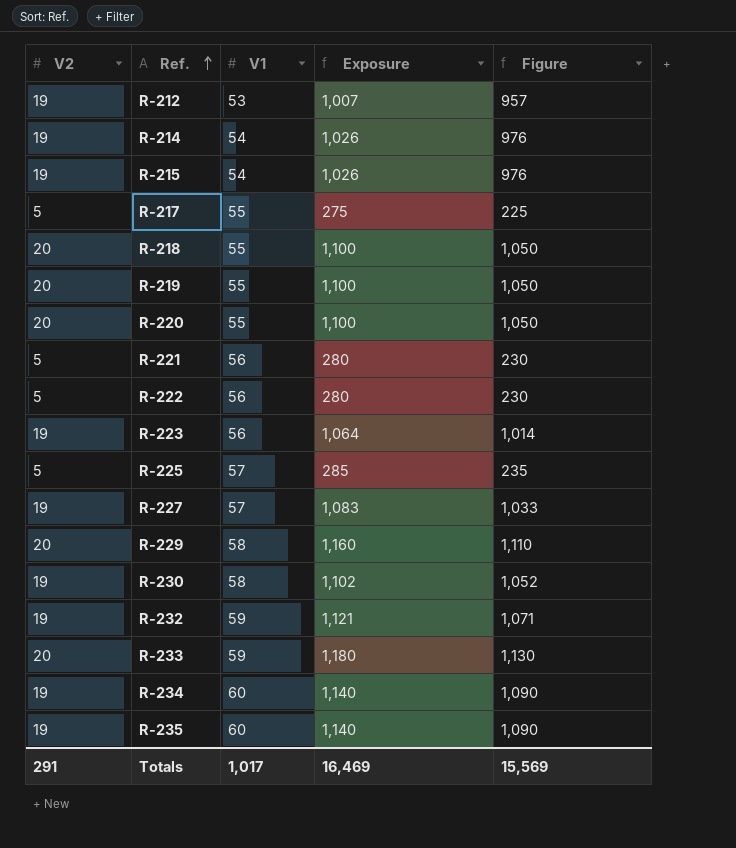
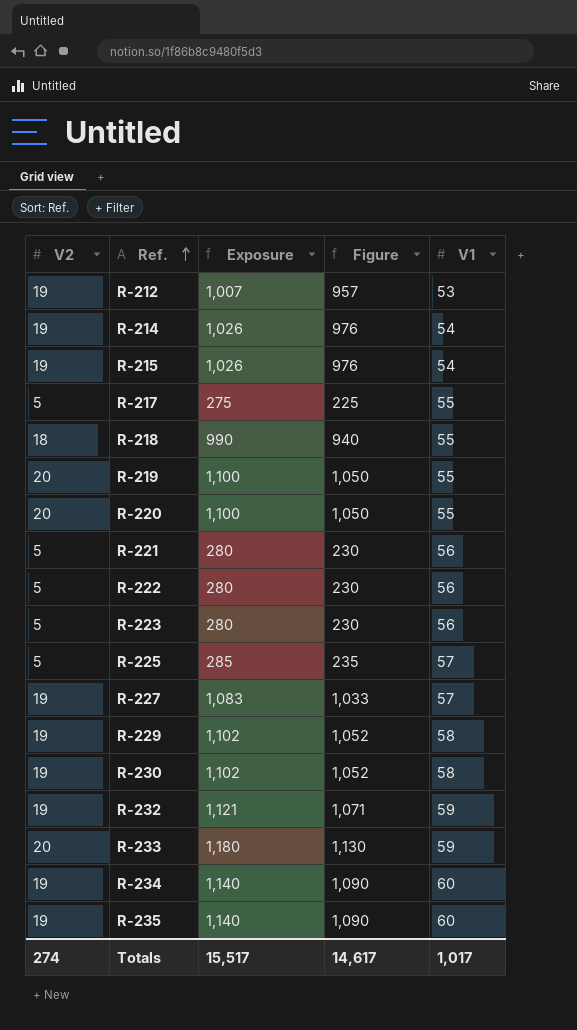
column V1 | position: 3 -> 5
R-218 | V2: 20 -> 18
R-218 | Exposure: 1,100 -> 990
R-218 | Figure: 1,050 -> 940
R-223 | V2: 19 -> 5
R-223 | Exposure: 1,064 -> 280
R-223 | Figure: 1,014 -> 230
R-229 | V2: 20 -> 19
R-229 | Exposure: 1,160 -> 1,102
R-229 | Figure: 1,110 -> 1,052
Totals | V2: 291 -> 274
Totals | Exposure: 16,469 -> 15,517
Totals | Figure: 15,569 -> 14,617

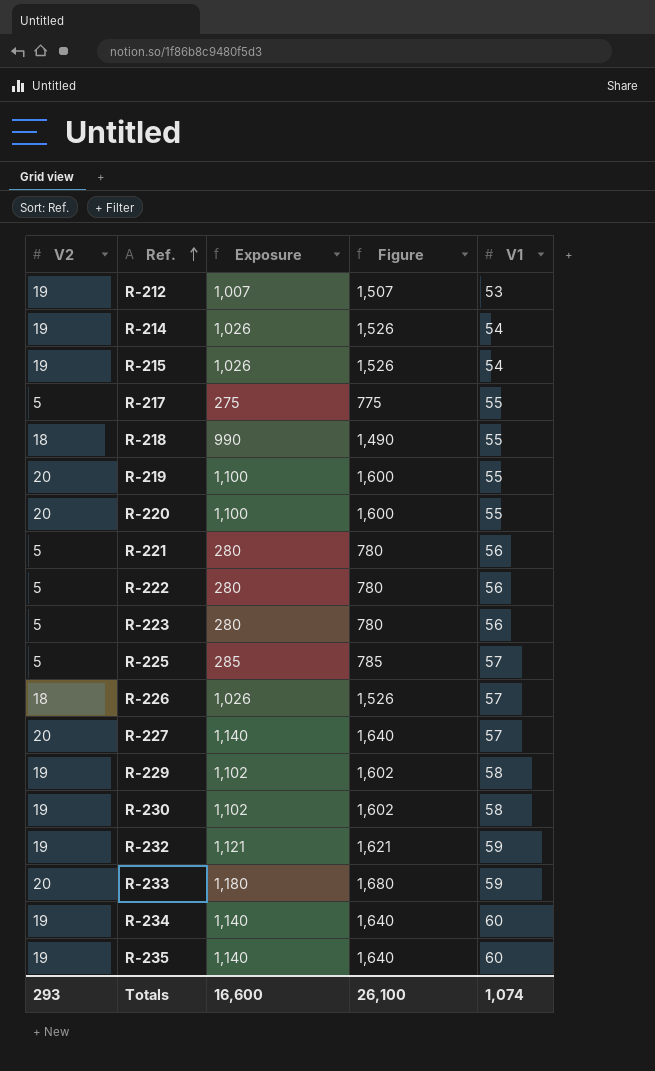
column Figure | formula: [Exposure] - 50 -> [Exposure] + 500
row R-226: none -> 18 | 1,026 | 1,526 | 57
R-227 | V2: 19 -> 20
R-227 | Exposure: 1,083 -> 1,140
Totals | V2: 274 -> 293
Totals | Exposure: 15,517 -> 16,600
Totals | Figure: 14,617 -> 26,100
Totals | V1: 1,017 -> 1,074

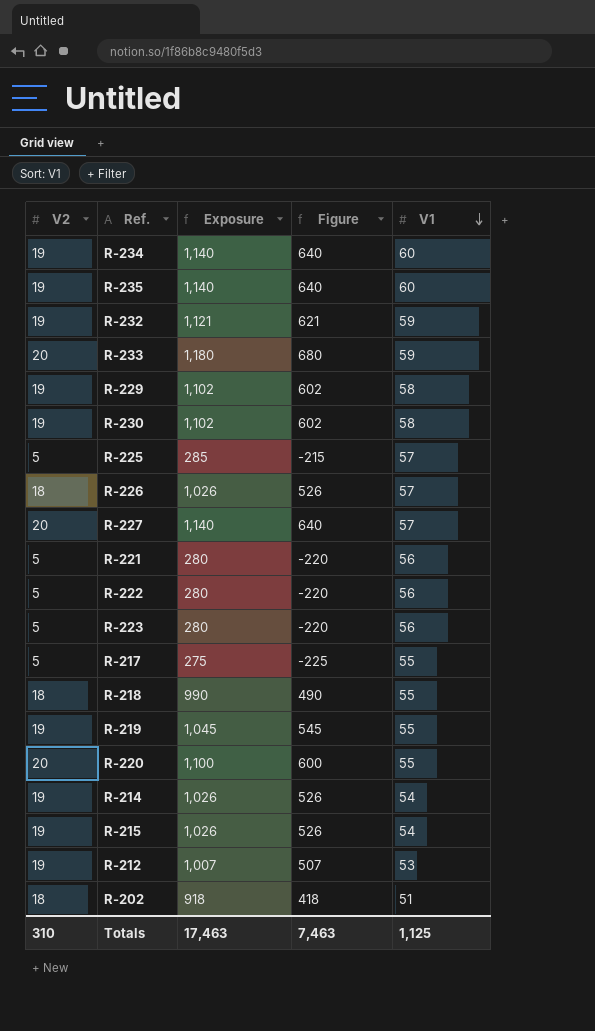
row order: Ref. ascending -> V1 descending
column Figure | formula: [Exposure] + 500 -> [Exposure] - 500
R-219 | V2: 20 -> 19
R-219 | Exposure: 1,100 -> 1,045
row R-202: none -> 18 | 918 | 418 | 51
Totals | V2: 293 -> 310
Totals | Exposure: 16,600 -> 17,463
Totals | Figure: 26,100 -> 7,463
Totals | V1: 1,074 -> 1,125

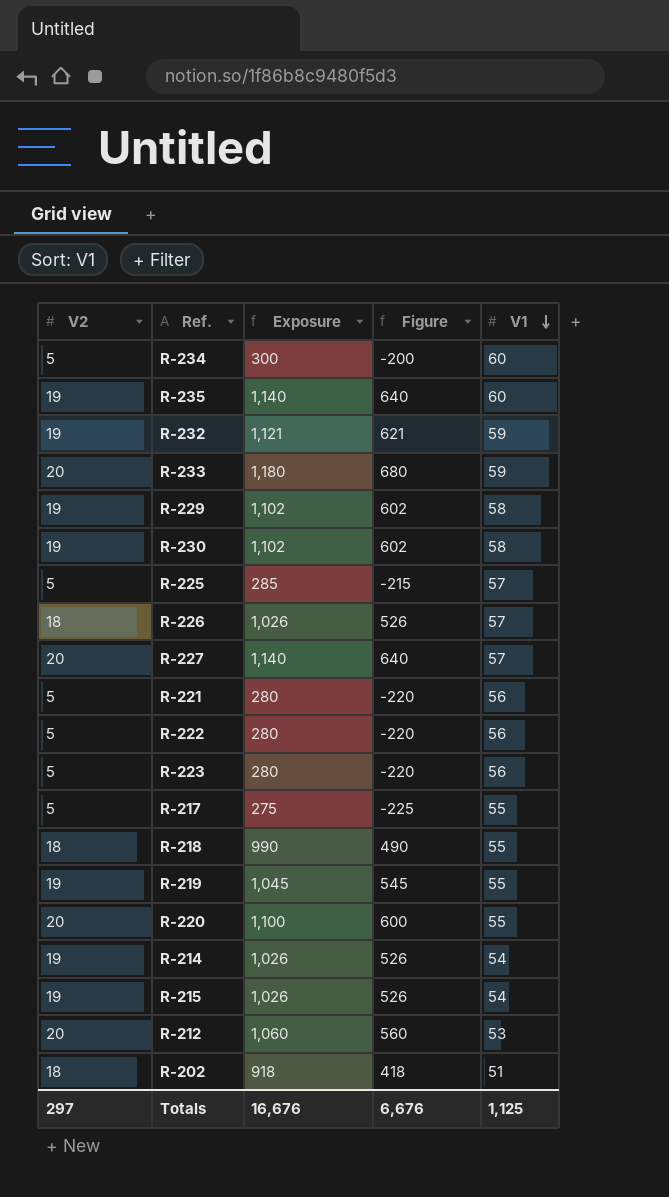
R-234 | V2: 19 -> 5
R-234 | Exposure: 1,140 -> 300
R-234 | Figure: 640 -> -200
R-212 | V2: 19 -> 20
R-212 | Exposure: 1,007 -> 1,060
R-212 | Figure: 507 -> 560
Totals | V2: 310 -> 297
Totals | Exposure: 17,463 -> 16,676
Totals | Figure: 7,463 -> 6,676

